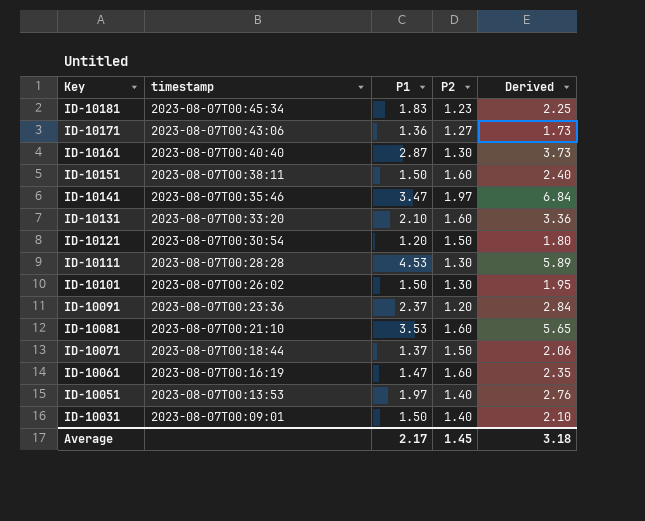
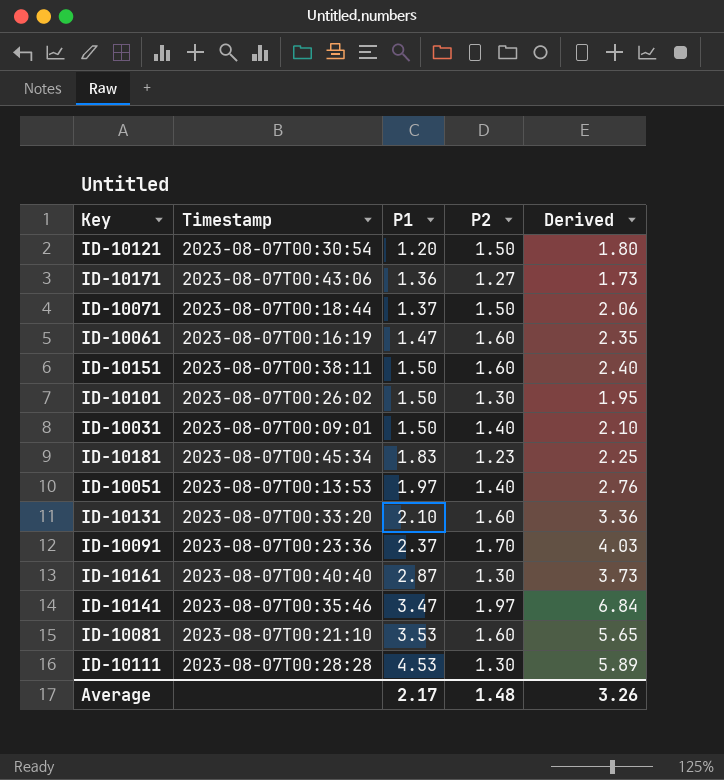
row order: Key descending -> P1 ascending
column name: timestamp -> Timestamp
ID-10091 | P2: 1.20 -> 1.70
ID-10091 | Derived: 2.84 -> 4.03
Average | P2: 1.45 -> 1.48
Average | Derived: 3.18 -> 3.26

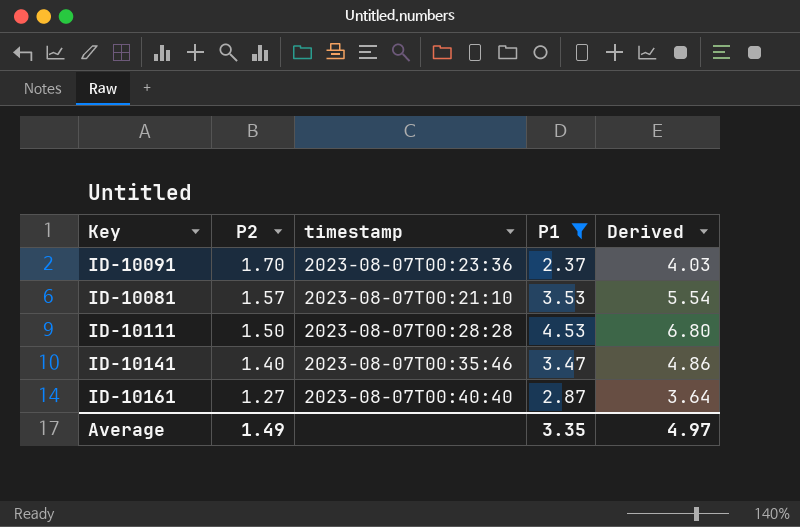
filter: none -> P1 >= 2.37
row order: P1 ascending -> P2 descending
column P2 | position: 4 -> 2
column name: Timestamp -> timestamp
ID-10081 | P2: 1.60 -> 1.57
ID-10081 | Derived: 5.65 -> 5.54
ID-10111 | P2: 1.30 -> 1.50
ID-10111 | Derived: 5.89 -> 6.80
ID-10141 | P2: 1.97 -> 1.40
ID-10141 | Derived: 6.84 -> 4.86
ID-10161 | P2: 1.30 -> 1.27
ID-10161 | Derived: 3.73 -> 3.64
Average | P2: 1.48 -> 1.49
Average | P1: 2.17 -> 3.35
Average | Derived: 3.26 -> 4.97

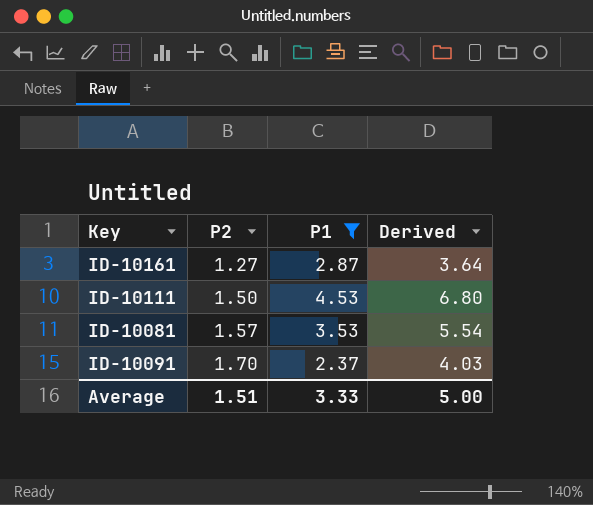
row order: P2 descending -> P2 ascending
column timestamp | position: 3 -> none
row ID-10141: 1.40 | 2023-08-07T00:35:46 | 3.47 | 4.86 -> none
Average | P2: 1.49 -> 1.51
Average | P1: 3.35 -> 3.33
Average | Derived: 4.97 -> 5.00

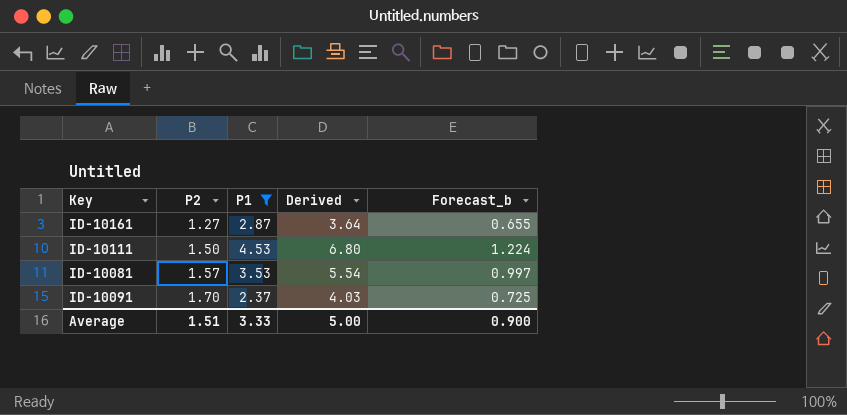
column Forecast_b | formula: none -> [Derived] * 0.18

